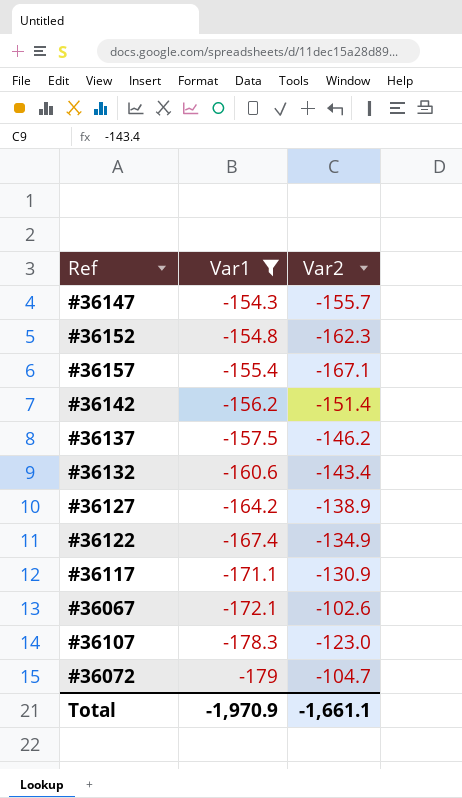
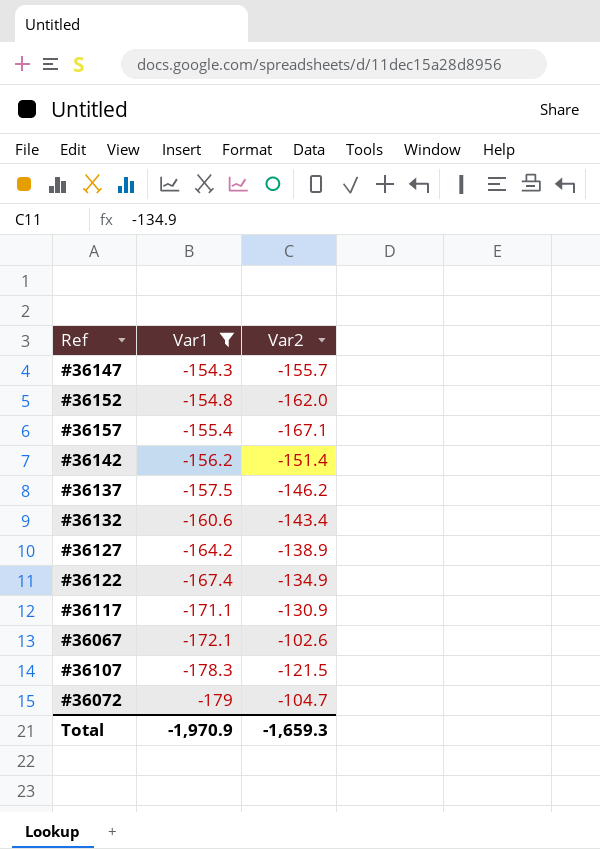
#36152 | Var2: -162.3 -> -162.0
#36107 | Var2: -123.0 -> -121.5
Total | Var2: -1,661.1 -> -1,659.3

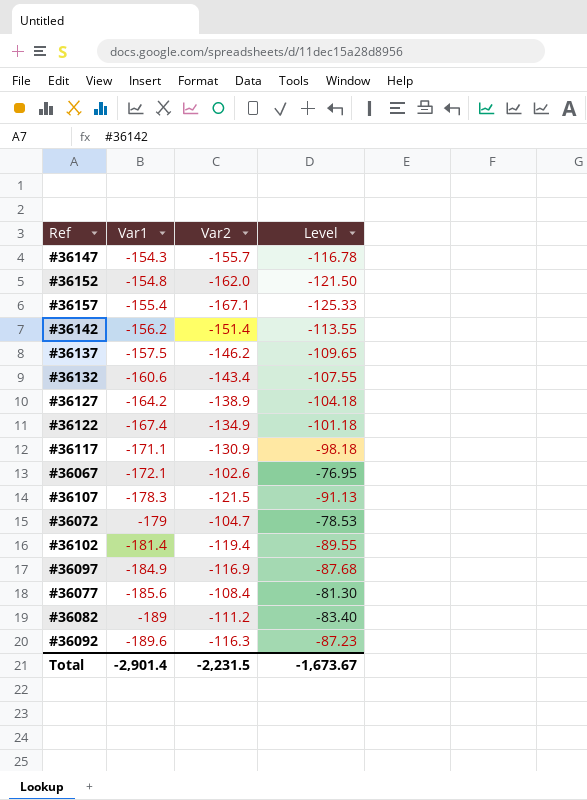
filter: Var1 >= -179 -> none
column Level | formula: none -> [Var2] * 0.75
Total | Var1: -1,970.9 -> -2,901.4
Total | Var2: -1,659.3 -> -2,231.5

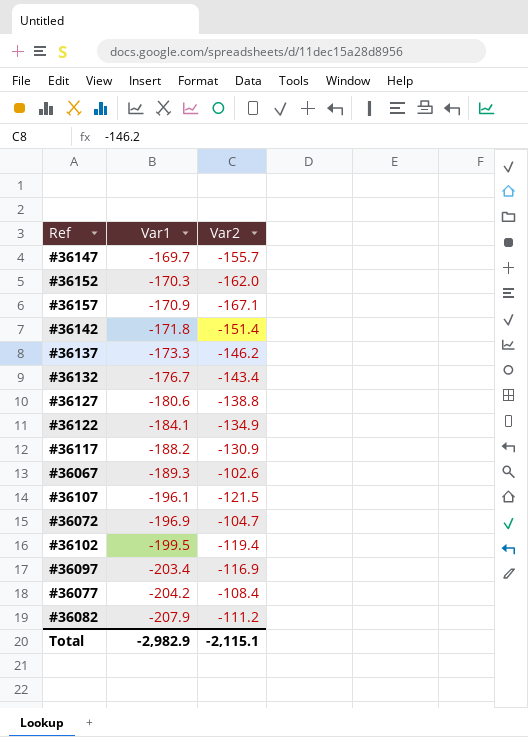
column Level | formula: [Var2] * 0.75 -> none
row #36092: -189.6 | -116.3 | -87.23 -> none
#36147 | Var1: -154.3 -> -169.7
#36152 | Var1: -154.8 -> -170.3
#36157 | Var1: -155.4 -> -170.9
#36142 | Var1: -156.2 -> -171.8
#36137 | Var1: -157.5 -> -173.3
#36132 | Var1: -160.6 -> -176.7
#36127 | Var1: -164.2 -> -180.6
#36127 | Var2: -138.9 -> -138.8
#36122 | Var1: -167.4 -> -184.1
#36117 | Var1: -171.1 -> -188.2
#36067 | Var1: -172.1 -> -189.3
#36107 | Var1: -178.3 -> -196.1
#36072 | Var1: -179 -> -196.9
#36102 | Var1: -181.4 -> -199.5
#36097 | Var1: -184.9 -> -203.4
#36077 | Var1: -185.6 -> -204.2
#36082 | Var1: -189 -> -207.9
Total | Var1: -2,901.4 -> -2,982.9
Total | Var2: -2,231.5 -> -2,115.1

